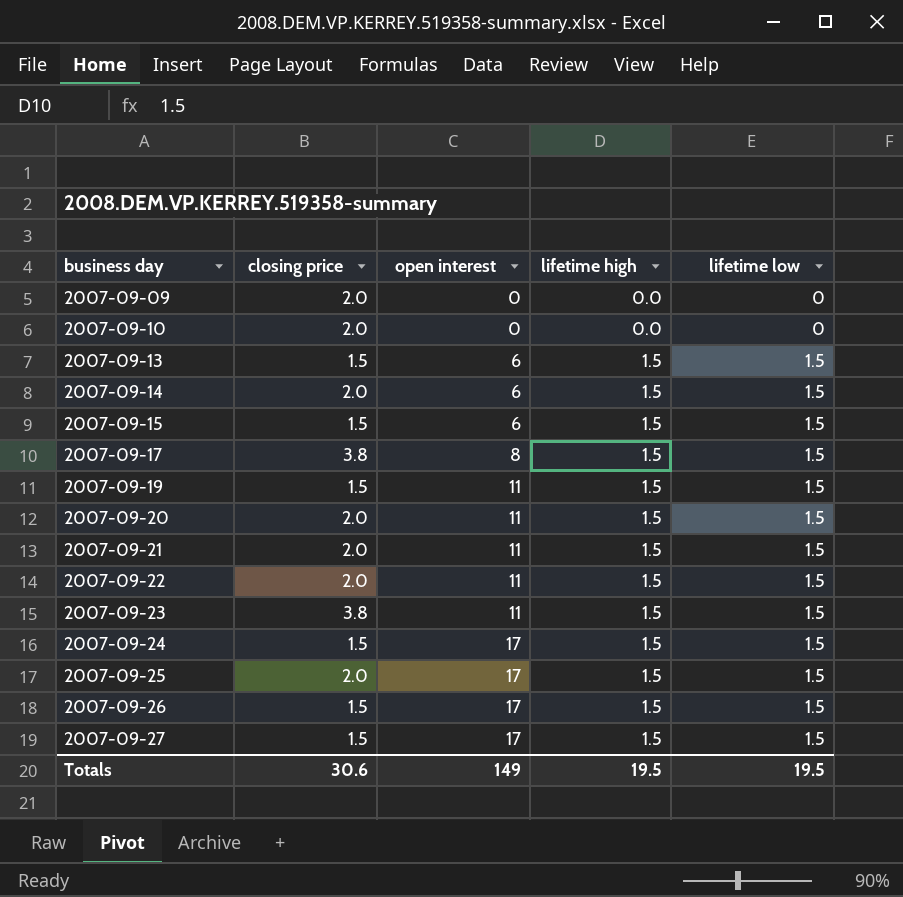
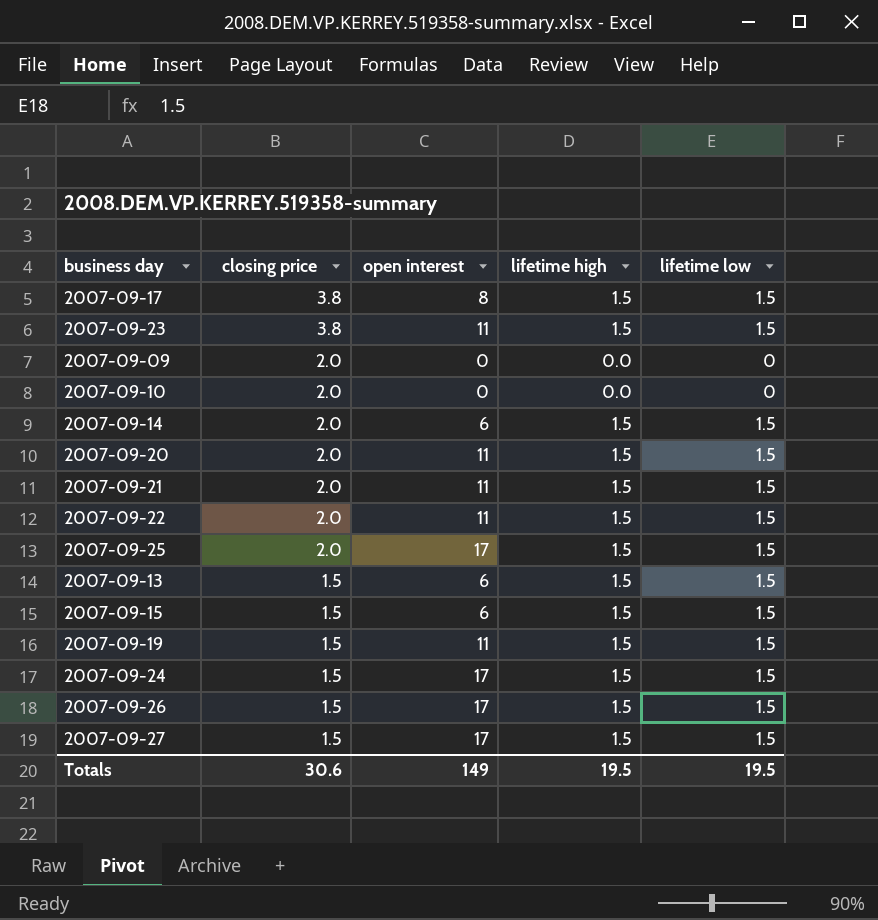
row order: business day ascending -> closing price descending

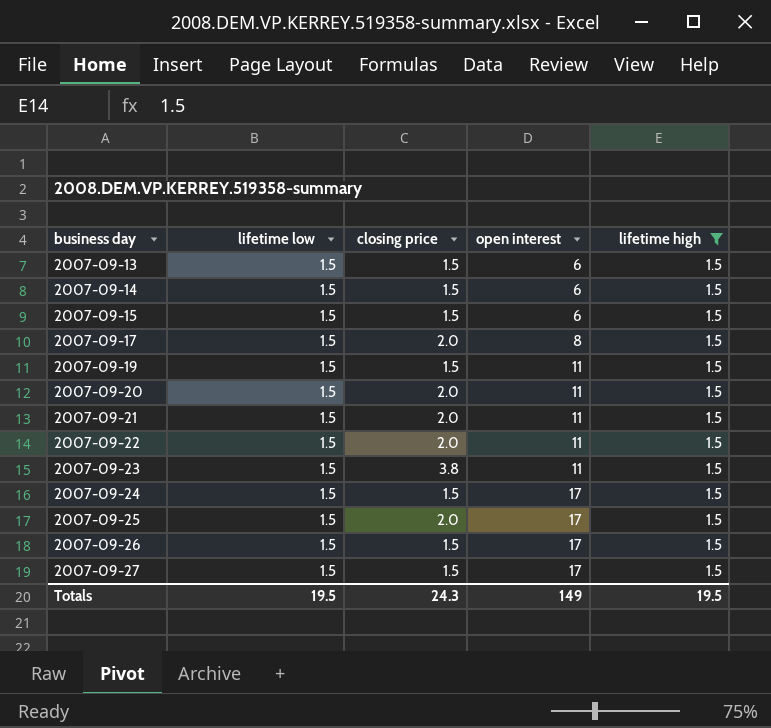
filter: none -> lifetime high = 1.5
row order: closing price descending -> business day ascending
column lifetime low | position: 5 -> 2
2007-09-14 | closing price: 2.0 -> 1.5
2007-09-17 | closing price: 3.8 -> 2.0
Totals | closing price: 30.6 -> 24.3

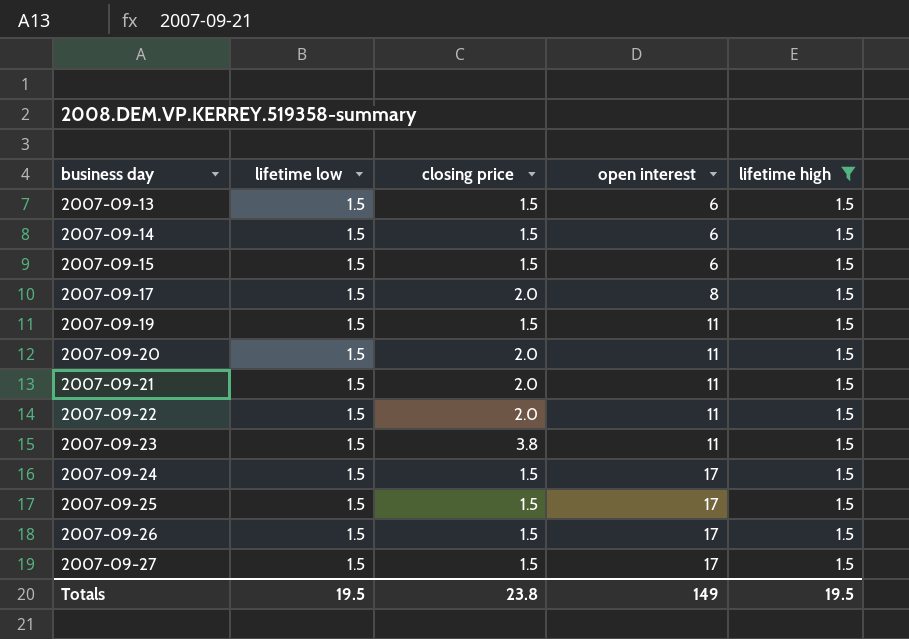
2007-09-25 | closing price: 2.0 -> 1.5
Totals | closing price: 24.3 -> 23.8

